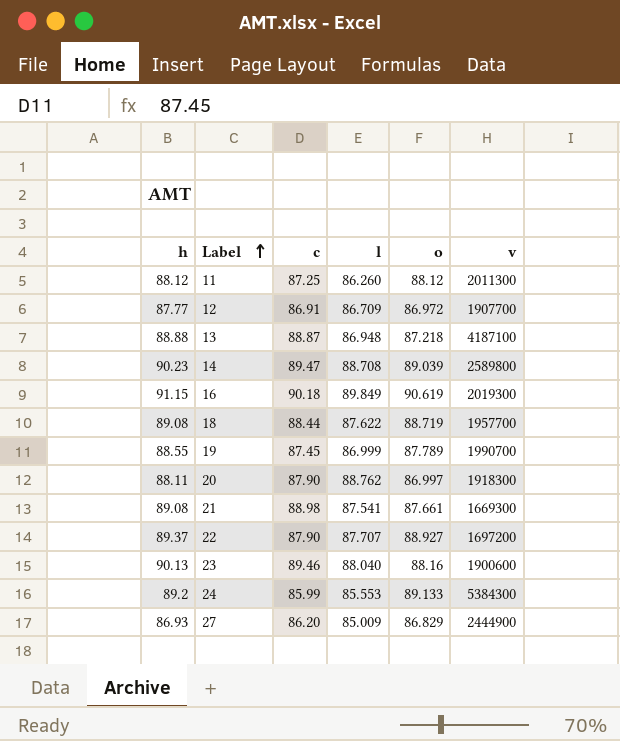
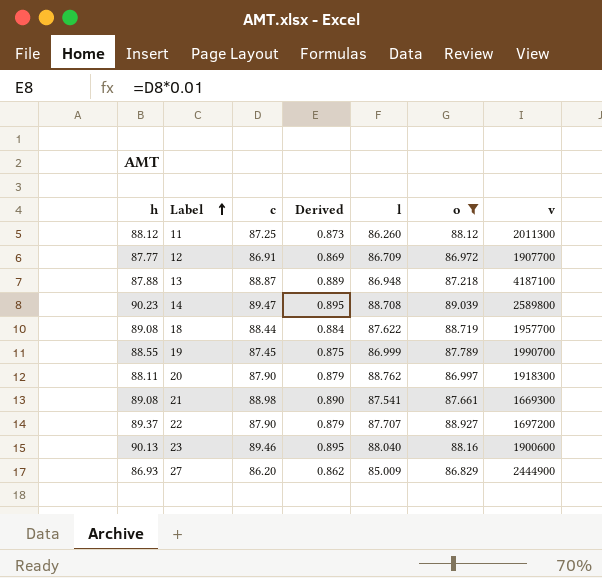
filter: none -> o <= 89.039
column Derived | formula: none -> [c] * 0.01
13 | h: 88.88 -> 87.88

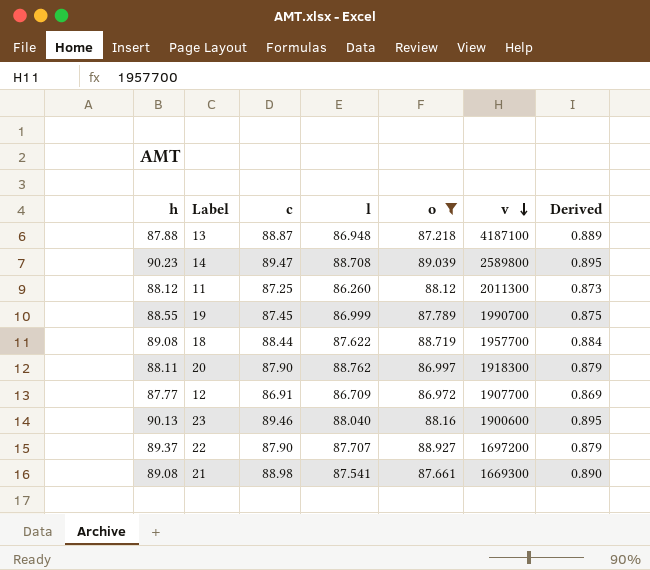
row order: Label ascending -> v descending
column Derived | position: 4 -> 7
row 27: 86.93 | 86.20 | 0.862 | 85.009 | 86.829 | 2444900 -> none

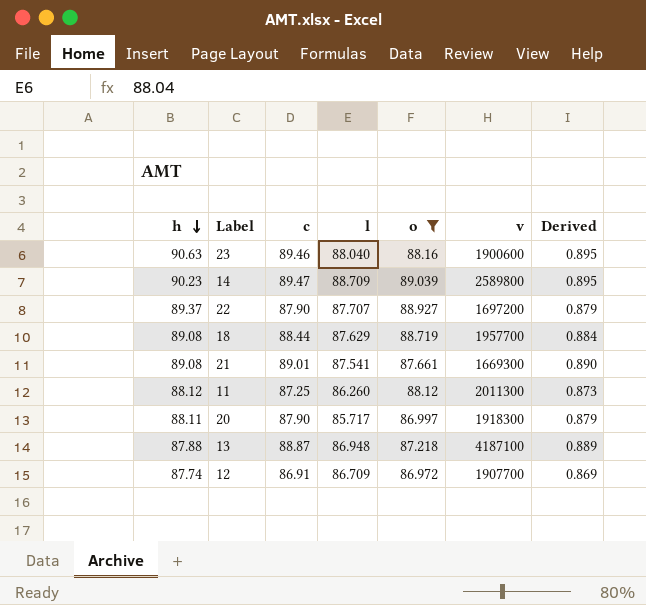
row order: v descending -> h descending
row 19: 88.55 | 87.45 | 86.999 | 87.789 | 1990700 | 0.875 -> none
23 | h: 90.13 -> 90.63
14 | l: 88.708 -> 88.709
18 | l: 87.622 -> 87.629
21 | c: 88.98 -> 89.01
20 | l: 88.762 -> 85.717
12 | h: 87.77 -> 87.74

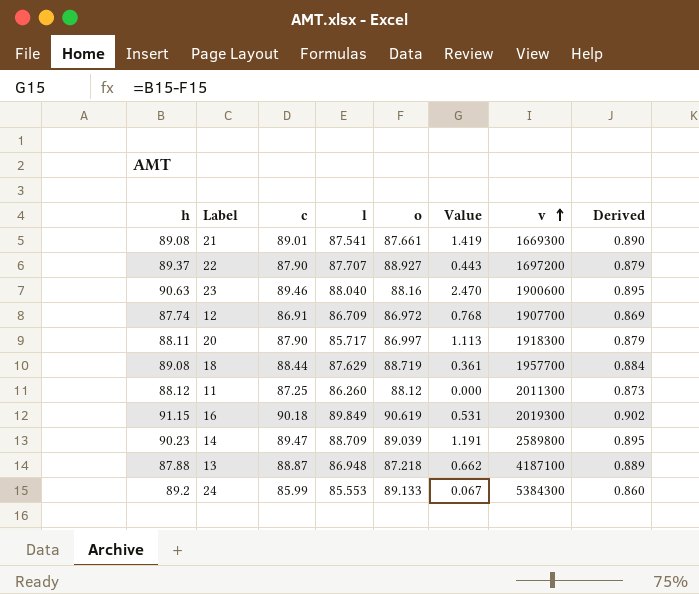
filter: o <= 89.039 -> none
row order: h descending -> v ascending
column Value | formula: none -> [h] - [o]

